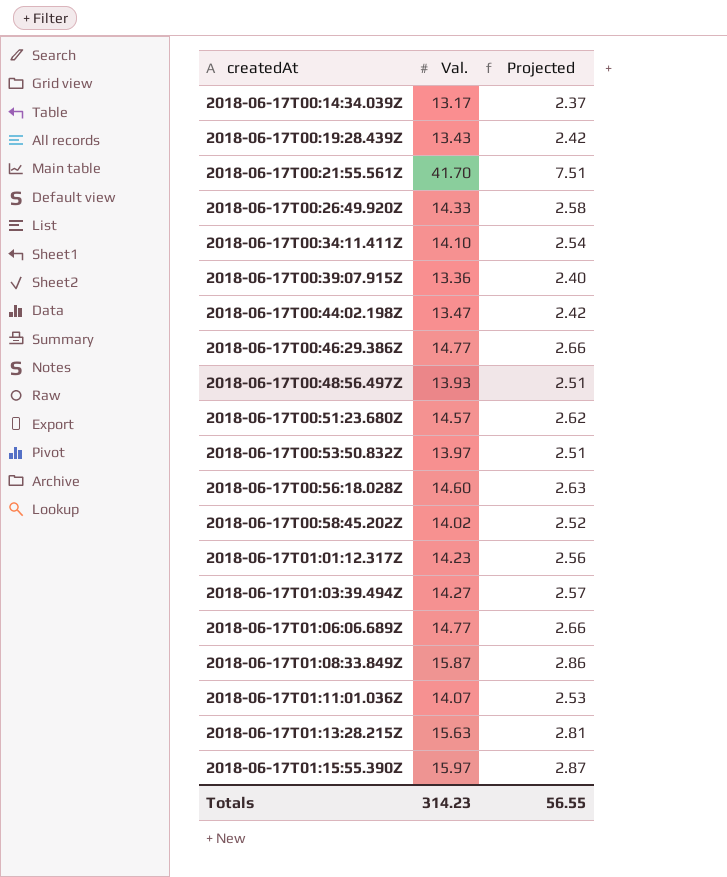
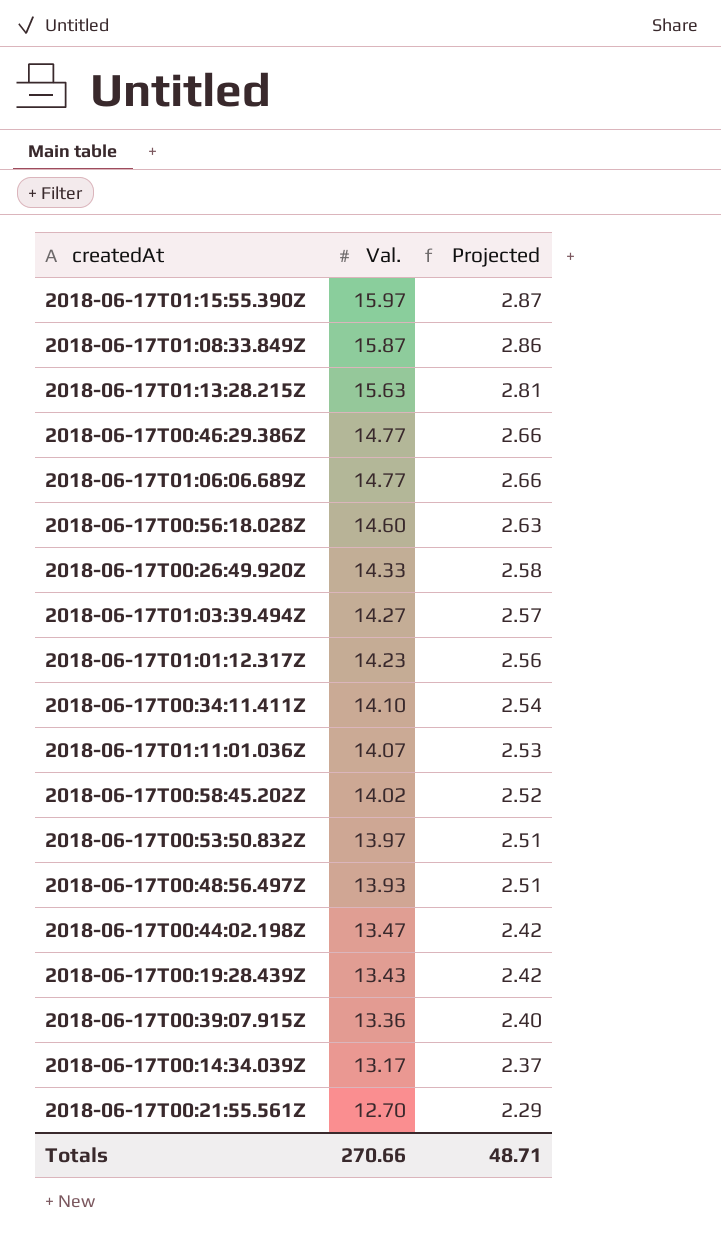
row order: createdAt ascending -> Val. descending
row 2018-06-17T00:51:23.680Z: 14.57 | 2.62 -> none
2018-06-17T00:21:55.561Z | Val.: 41.70 -> 12.70
2018-06-17T00:21:55.561Z | Projected: 7.51 -> 2.29
Totals | Val.: 314.23 -> 270.66
Totals | Projected: 56.55 -> 48.71

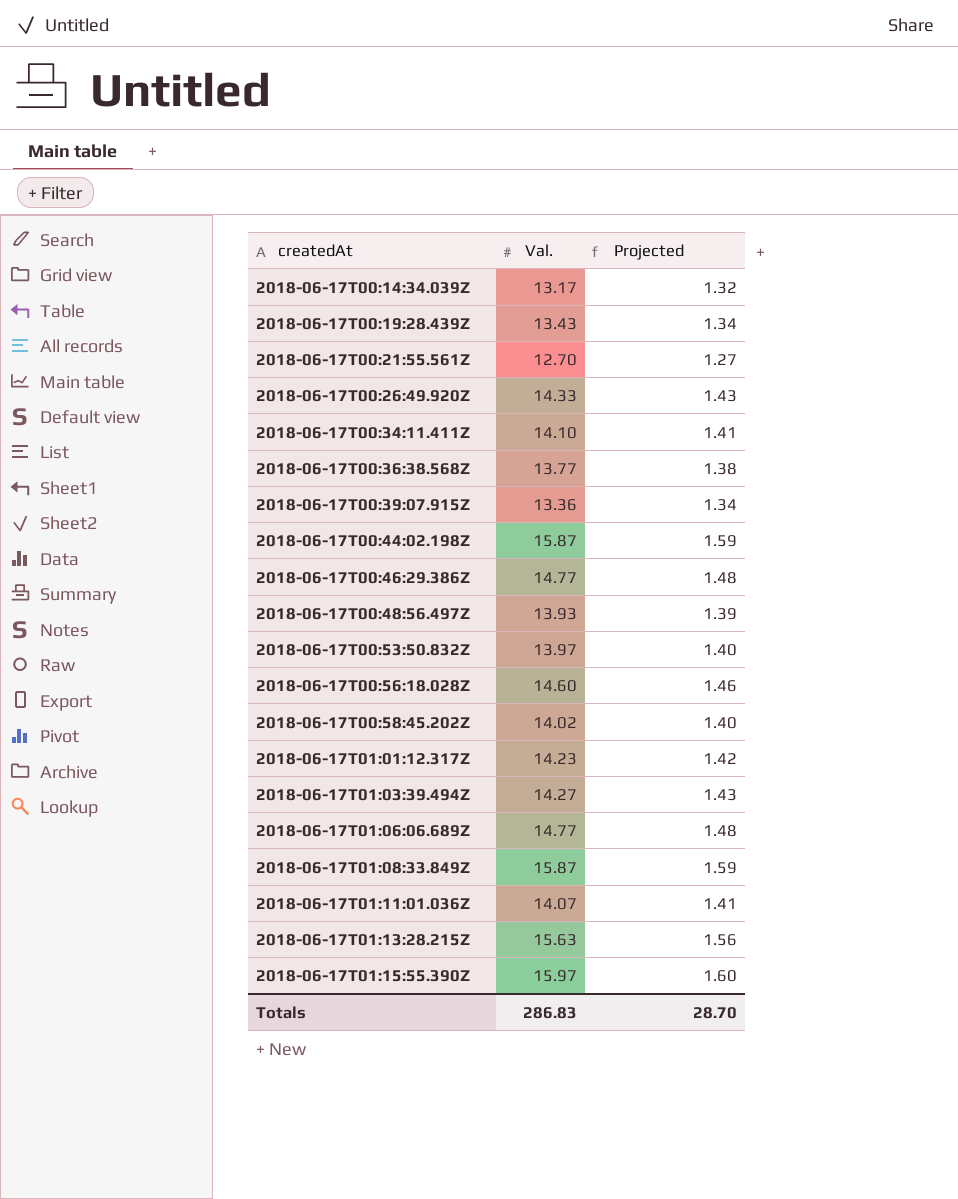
row order: Val. descending -> createdAt ascending
column Projected | formula: [Val.] * 0.18 -> [Val.] * 0.1
row 2018-06-17T00:36:38.568Z: none -> 13.77 | 1.38
2018-06-17T00:44:02.198Z | Val.: 13.47 -> 15.87
Totals | Val.: 270.66 -> 286.83
Totals | Projected: 48.71 -> 28.70

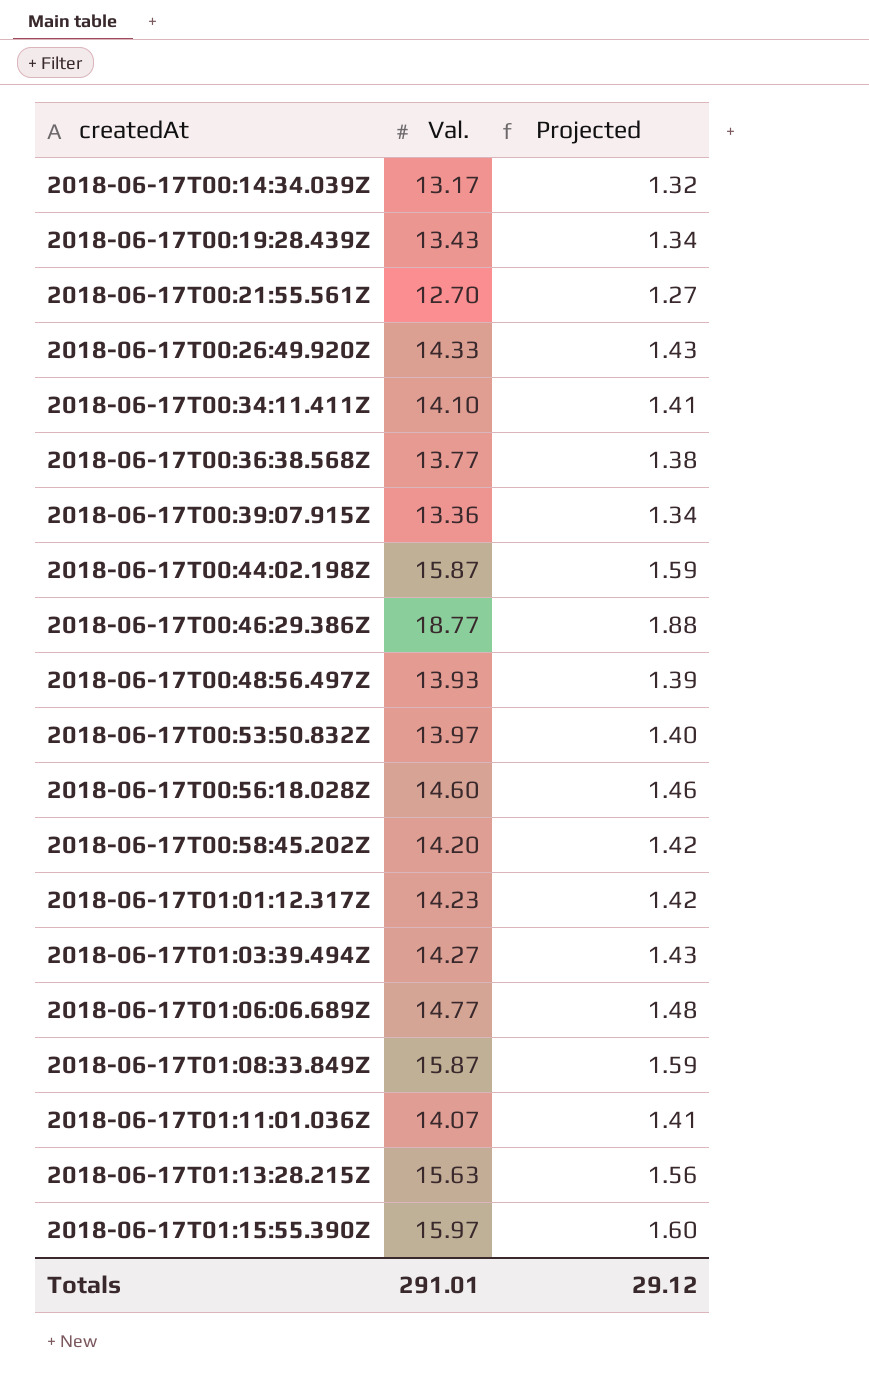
2018-06-17T00:46:29.386Z | Val.: 14.77 -> 18.77
2018-06-17T00:46:29.386Z | Projected: 1.48 -> 1.88
2018-06-17T00:58:45.202Z | Val.: 14.02 -> 14.20
2018-06-17T00:58:45.202Z | Projected: 1.40 -> 1.42
Totals | Val.: 286.83 -> 291.01
Totals | Projected: 28.70 -> 29.12

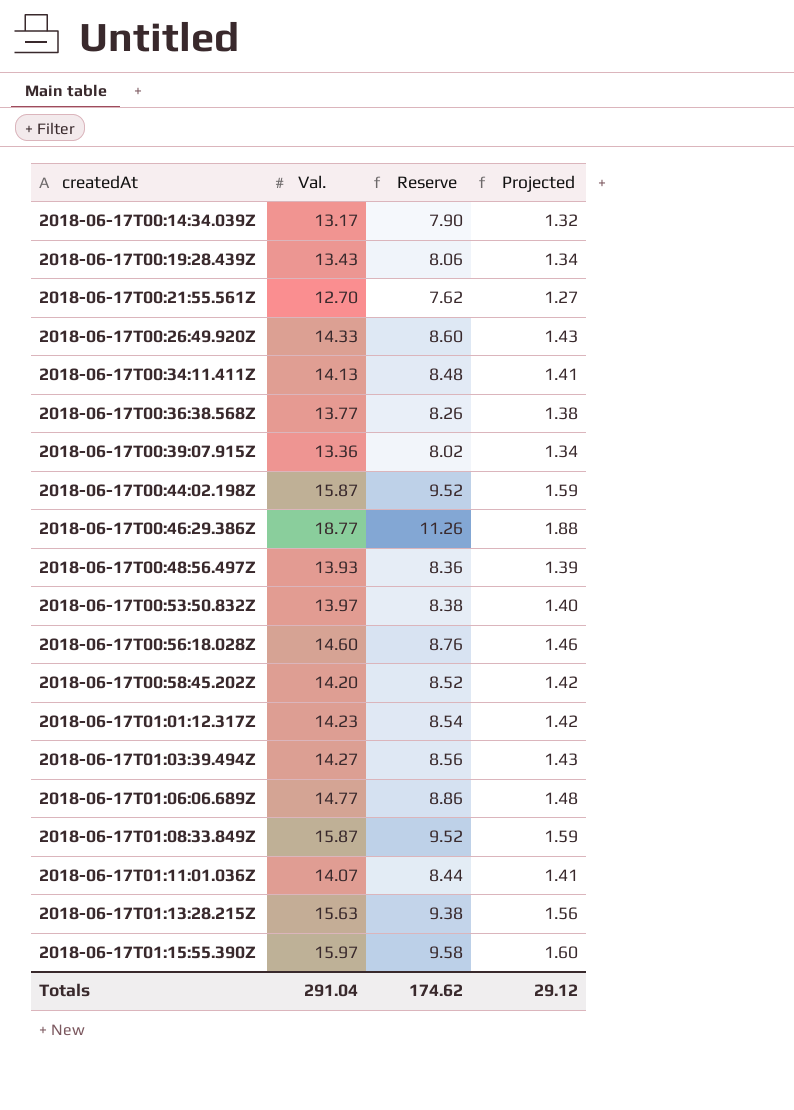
column Reserve | formula: none -> [Val.] * 0.6
2018-06-17T00:34:11.411Z | Val.: 14.10 -> 14.13
Totals | Val.: 291.01 -> 291.04

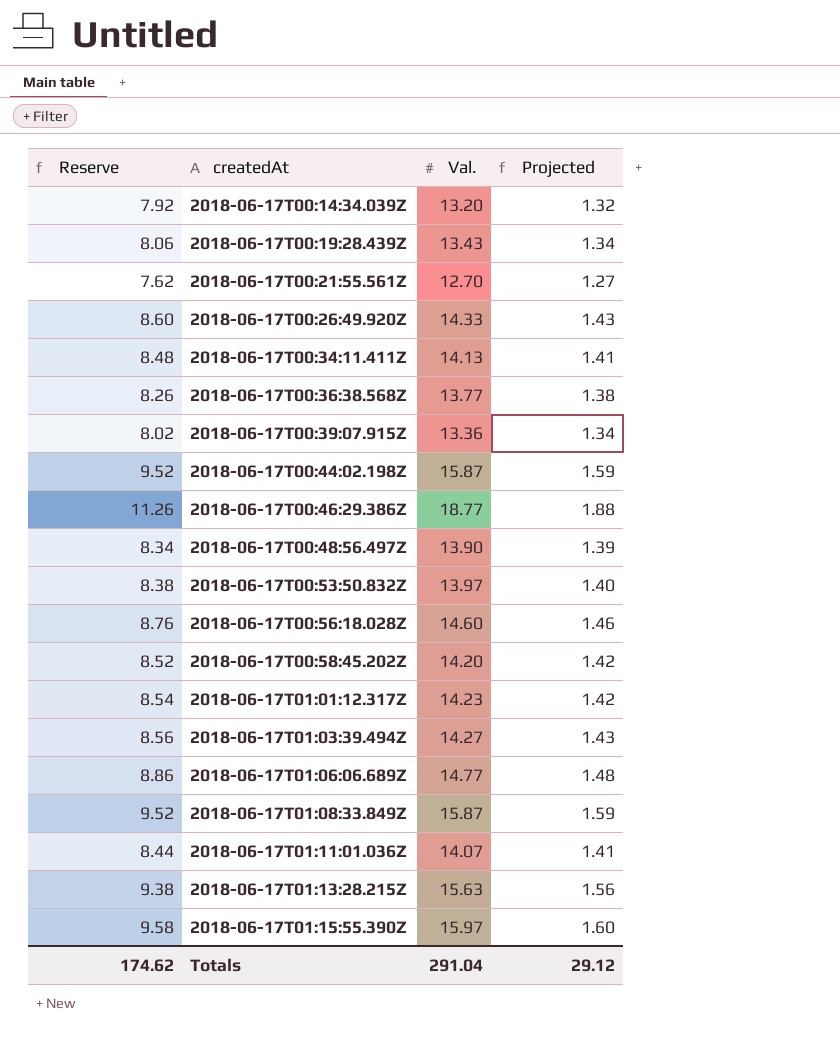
column Reserve | position: 3 -> 1
2018-06-17T00:14:34.039Z | Reserve: 7.90 -> 7.92
2018-06-17T00:14:34.039Z | Val.: 13.17 -> 13.20
2018-06-17T00:48:56.497Z | Reserve: 8.36 -> 8.34
2018-06-17T00:48:56.497Z | Val.: 13.93 -> 13.90

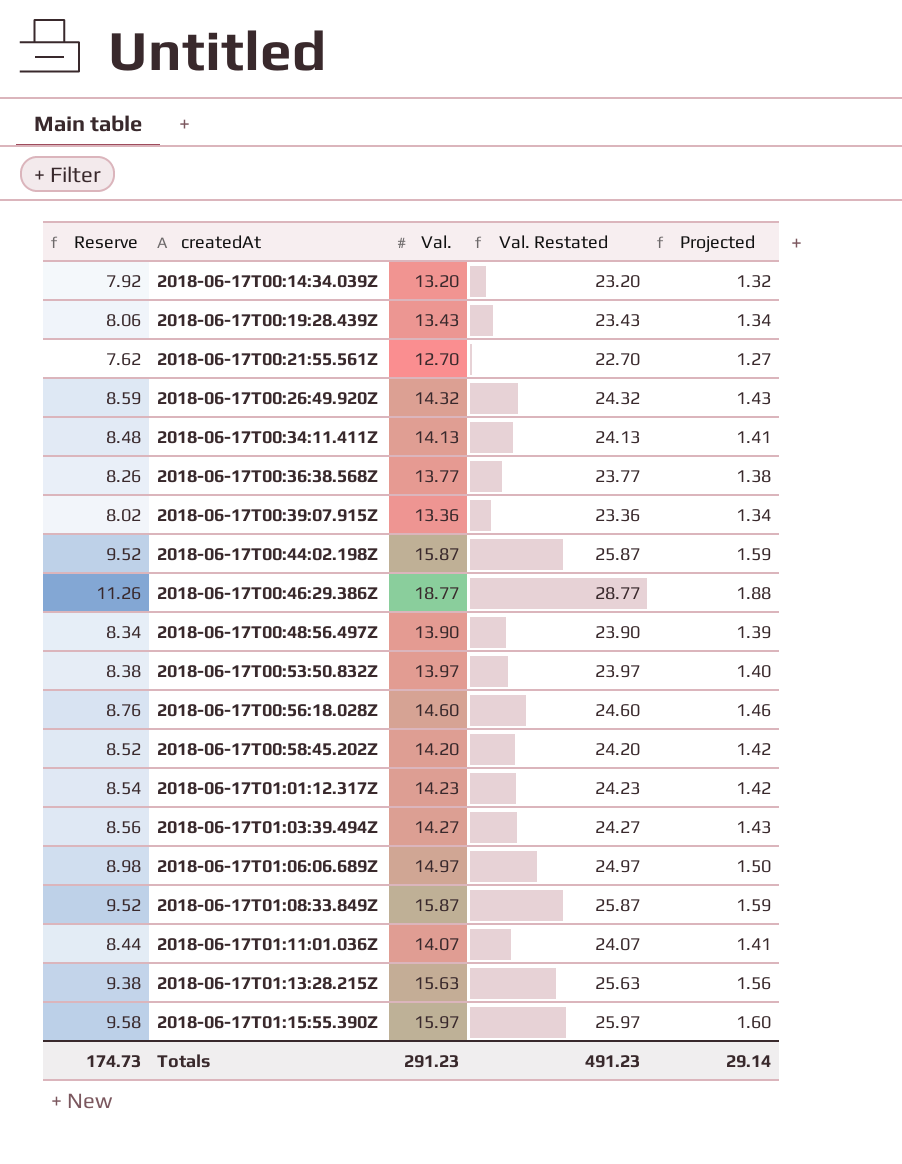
column Val. Restated | formula: none -> [Val.] + 10
2018-06-17T00:26:49.920Z | Reserve: 8.60 -> 8.59
2018-06-17T00:26:49.920Z | Val.: 14.33 -> 14.32
2018-06-17T01:06:06.689Z | Reserve: 8.86 -> 8.98
2018-06-17T01:06:06.689Z | Val.: 14.77 -> 14.97
2018-06-17T01:06:06.689Z | Projected: 1.48 -> 1.50
Totals | Reserve: 174.62 -> 174.73
Totals | Val.: 291.04 -> 291.23
Totals | Projected: 29.12 -> 29.14

